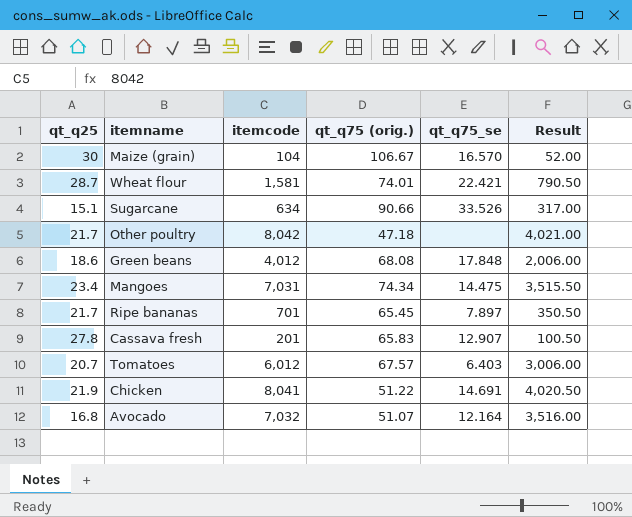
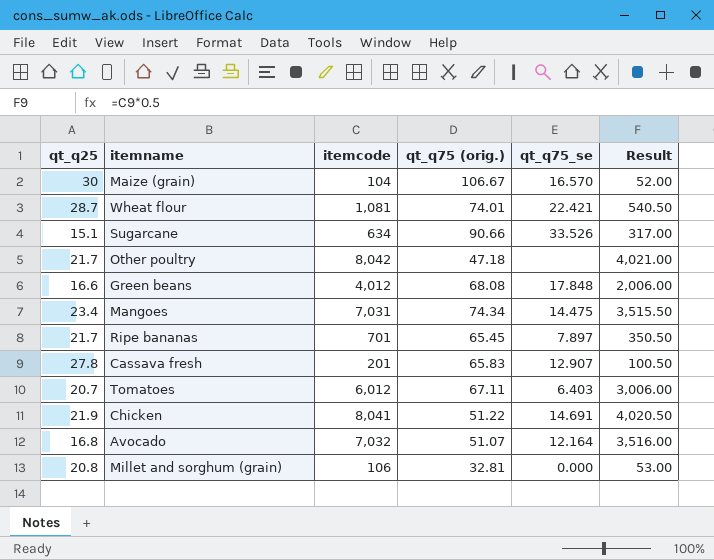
Wheat flour | itemcode: 1,581 -> 1,081
Wheat flour | Result: 790.50 -> 540.50
Green beans | qt_q25: 18.6 -> 16.6
Tomatoes | qt_q75 (orig.): 67.57 -> 67.11
row Millet and sorghum (grain): none -> 20.8 | 106 | 32.81 | 0.000 | 53.00

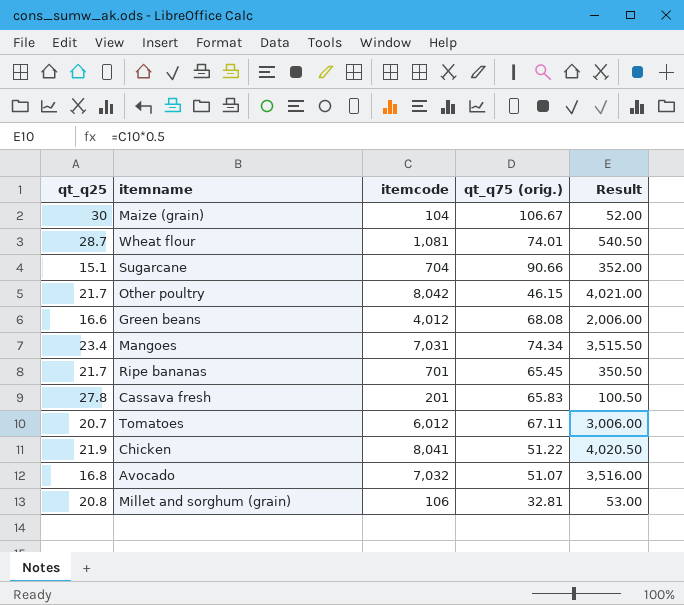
column qt_q75_se | position: 5 -> none
Sugarcane | itemcode: 634 -> 704
Sugarcane | Result: 317.00 -> 352.00
Other poultry | qt_q75 (orig.): 47.18 -> 46.15

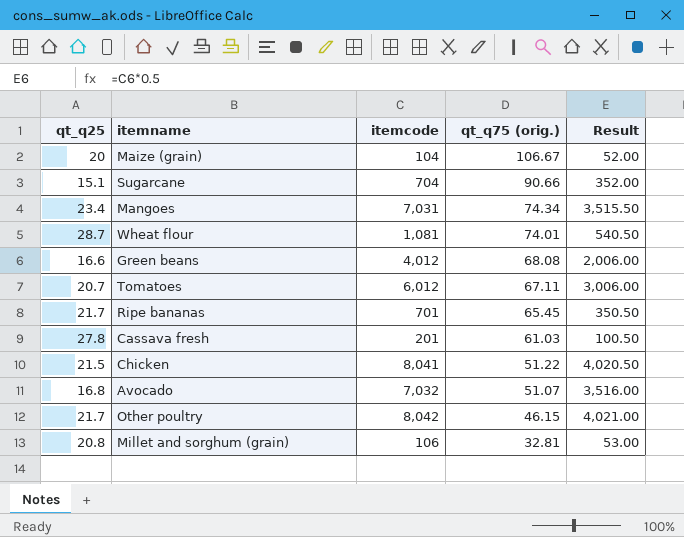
row order: none -> qt_q75 (orig.) descending
Maize (grain) | qt_q25: 30 -> 20
Cassava fresh | qt_q75 (orig.): 65.83 -> 61.03
Chicken | qt_q25: 21.9 -> 21.5

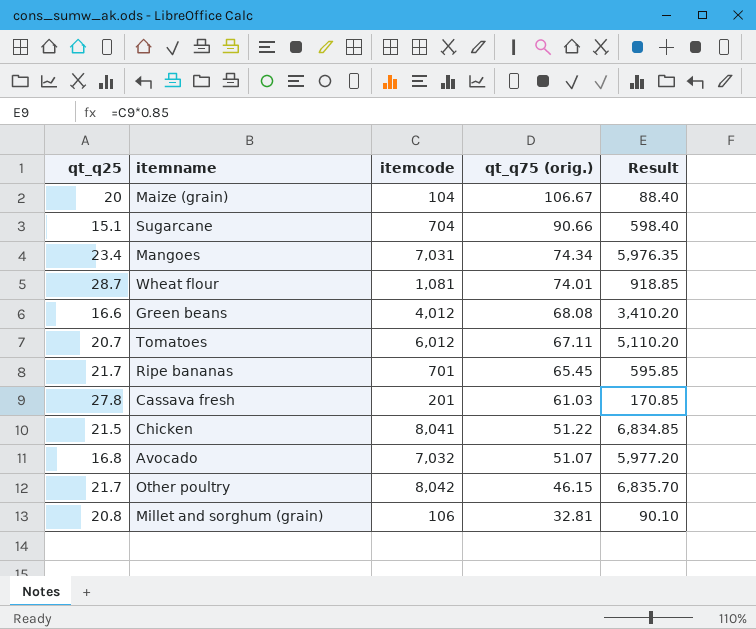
column Result | formula: [itemcode] * 0.5 -> [itemcode] * 0.85

